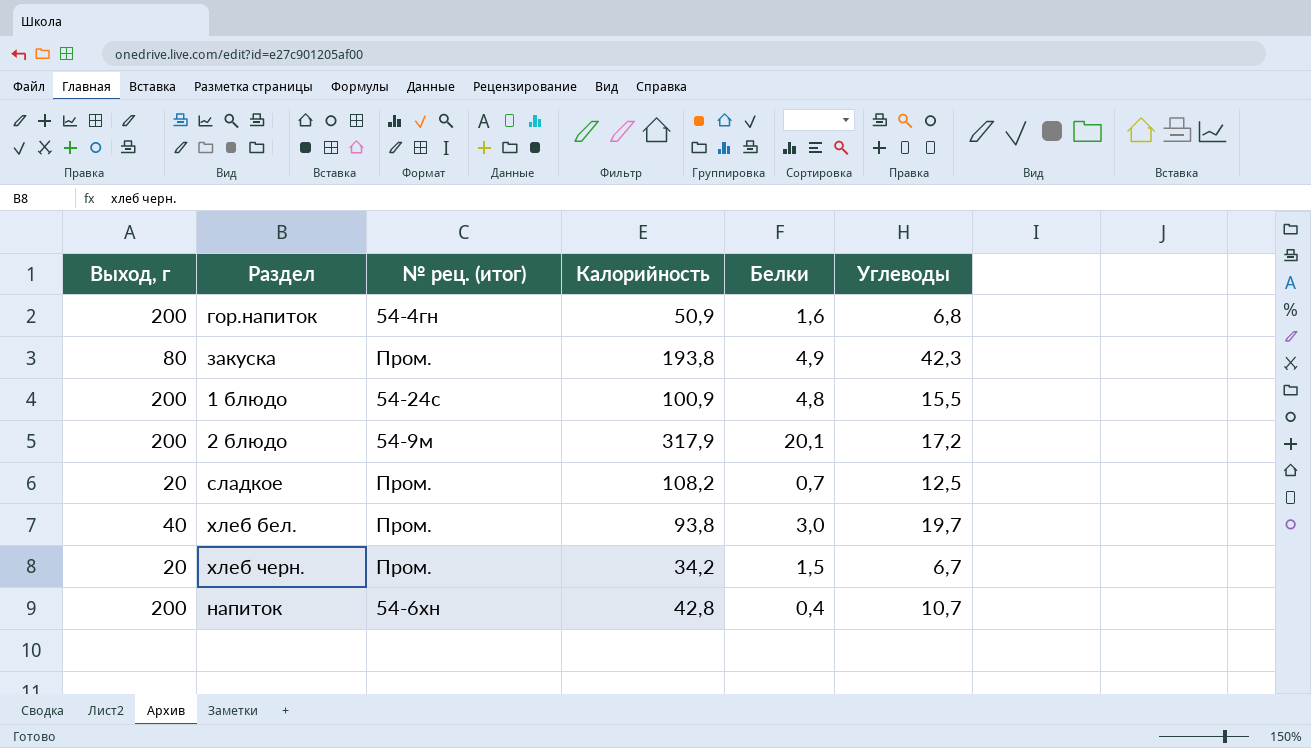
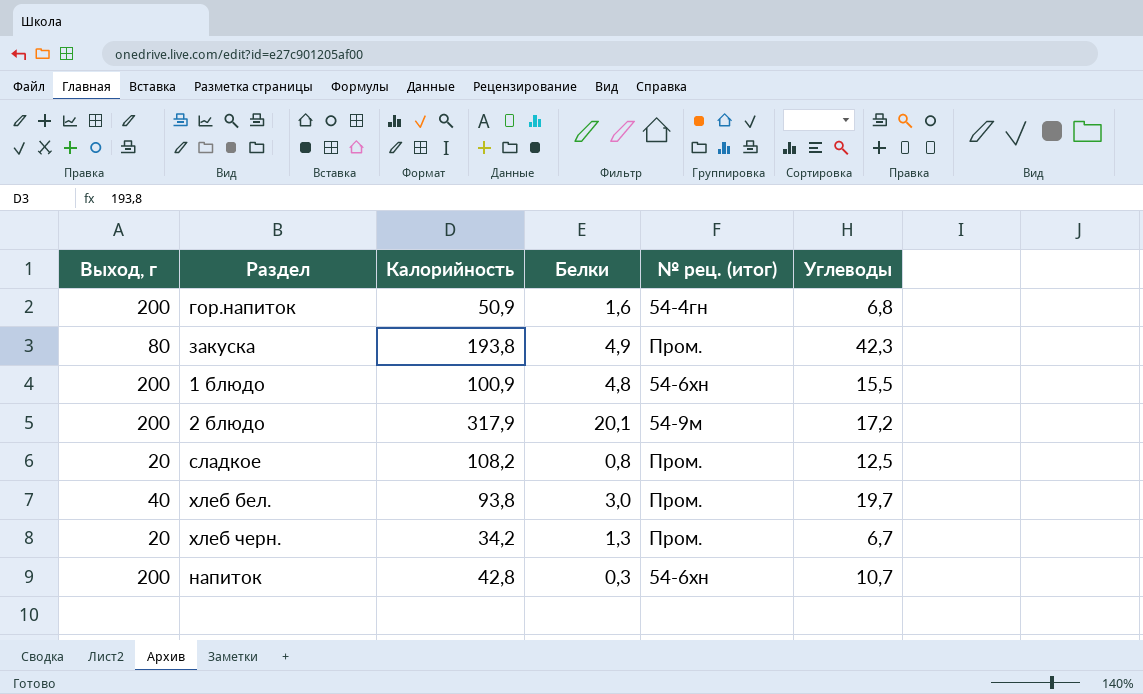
column № рец. (итог) | position: 3 -> 5
1 блюдо | № рец. (итог): 54-24с -> 54-6хн
сладкое | Белки: 0,7 -> 0,8
хлеб черн. | Белки: 1,5 -> 1,3
напиток | Белки: 0,4 -> 0,3

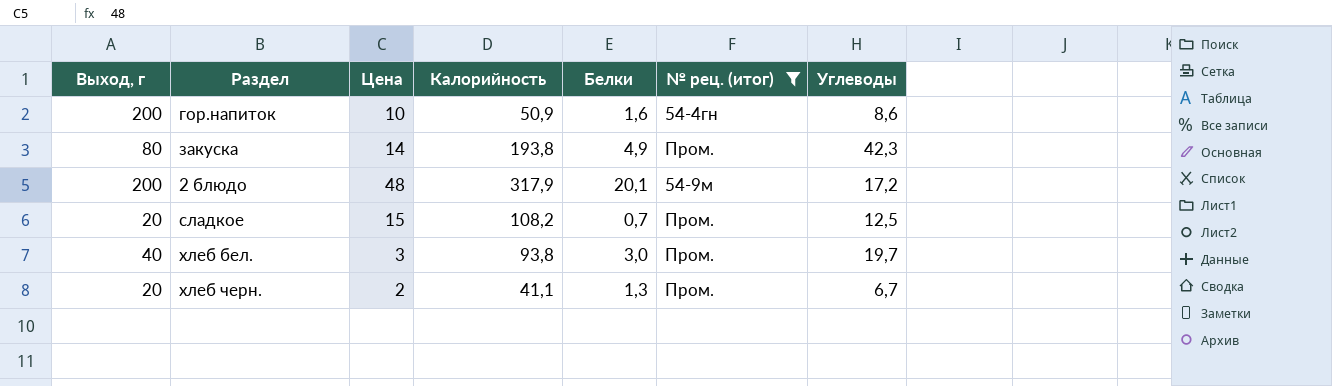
filter: none -> № рец. (итог) != 54-6хн
column Цена | position: none -> 3
гор.напиток | Углеводы: 6,8 -> 8,6
сладкое | Белки: 0,8 -> 0,7
хлеб черн. | Калорийность: 34,2 -> 41,1

